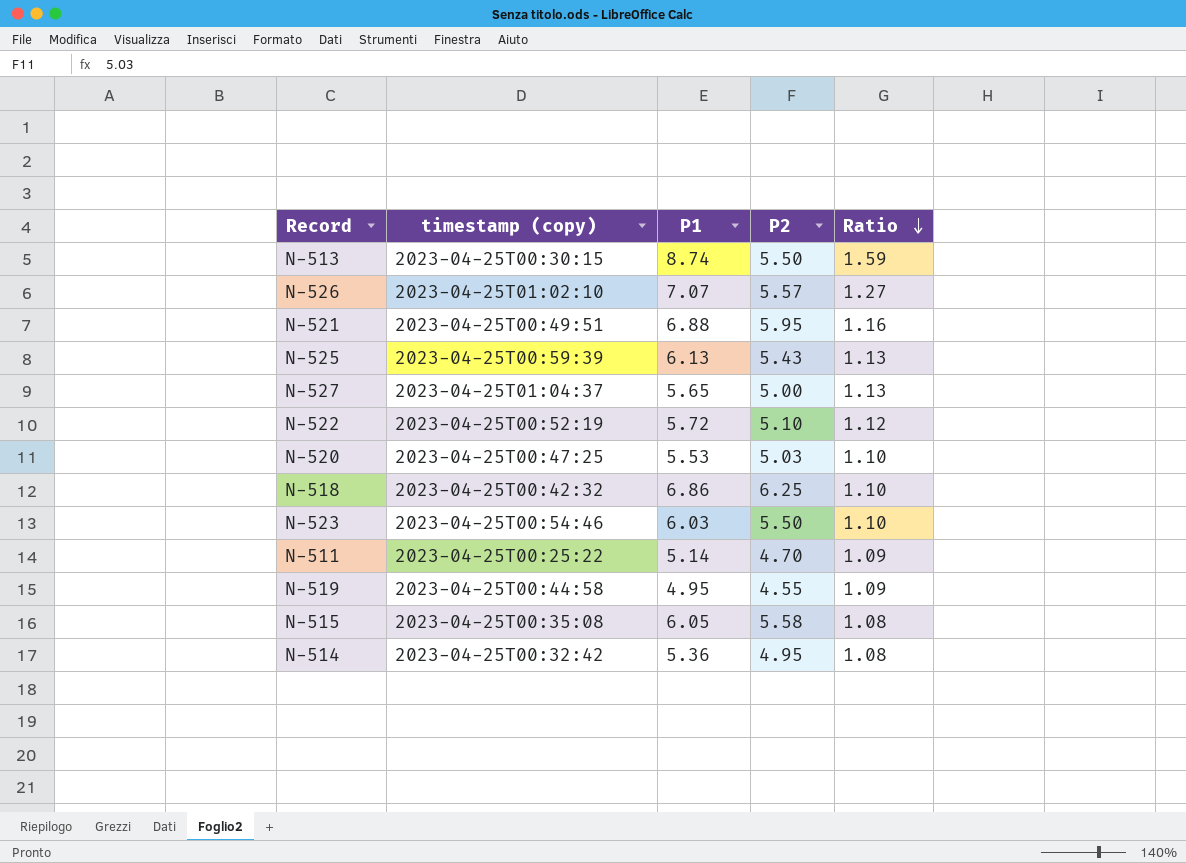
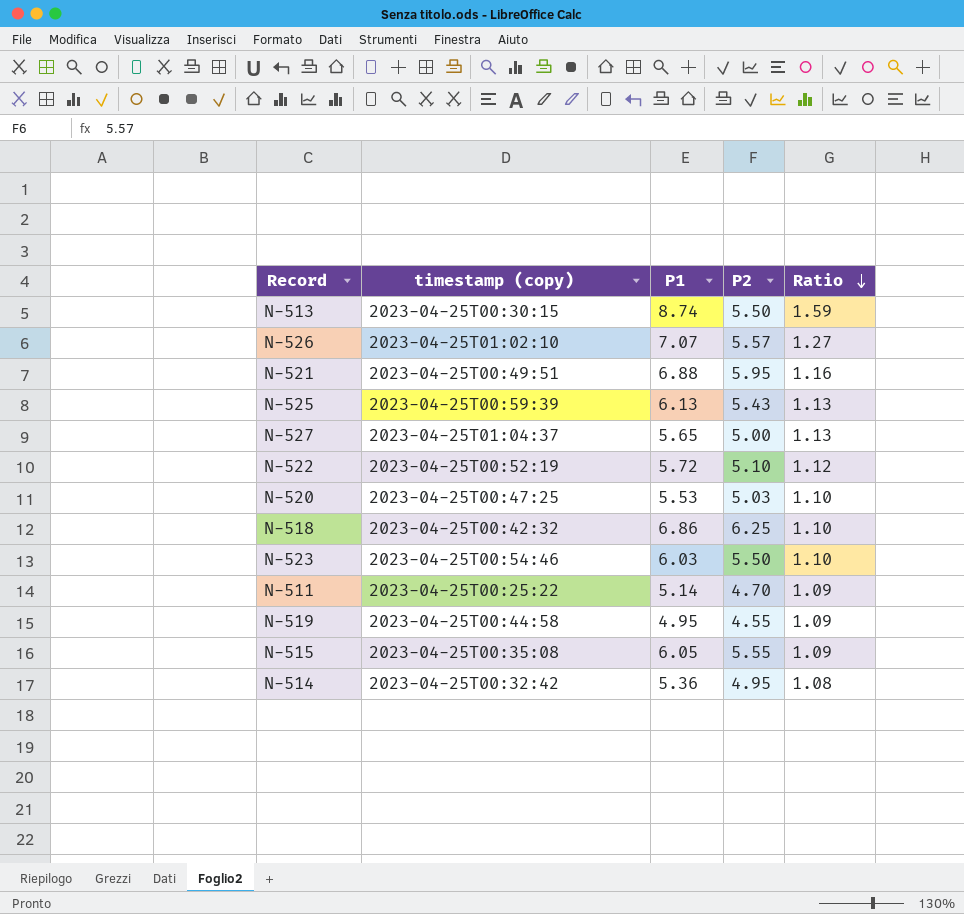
N-515 | P2: 5.58 -> 5.55
N-515 | Ratio: 1.08 -> 1.09

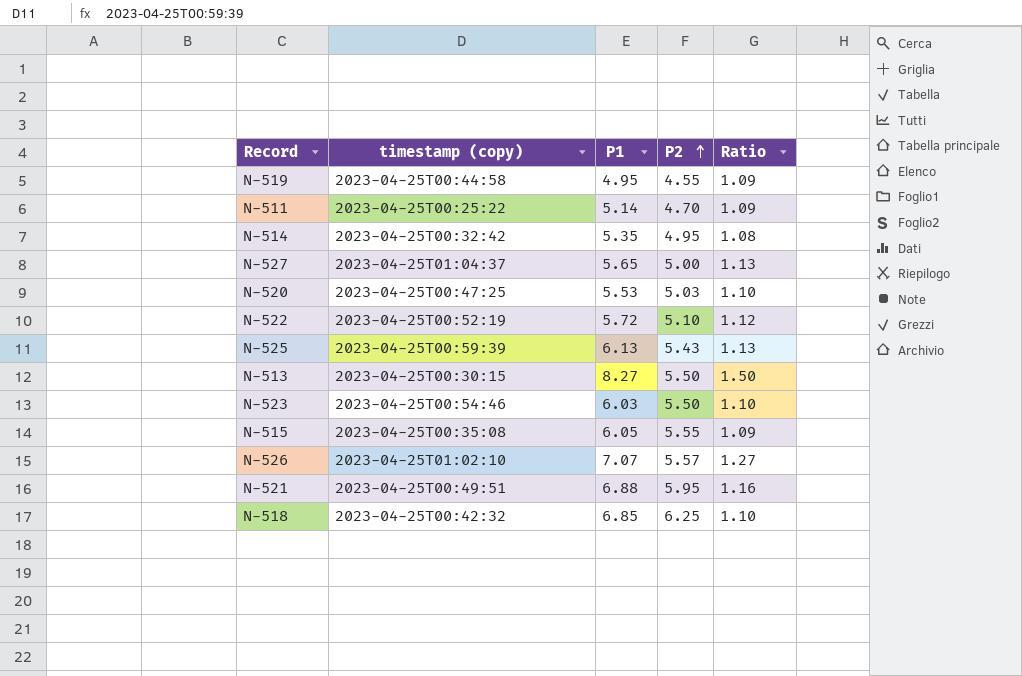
row order: Ratio descending -> P2 ascending
N-514 | P1: 5.36 -> 5.35
N-513 | P1: 8.74 -> 8.27
N-513 | Ratio: 1.59 -> 1.50
N-518 | P1: 6.86 -> 6.85

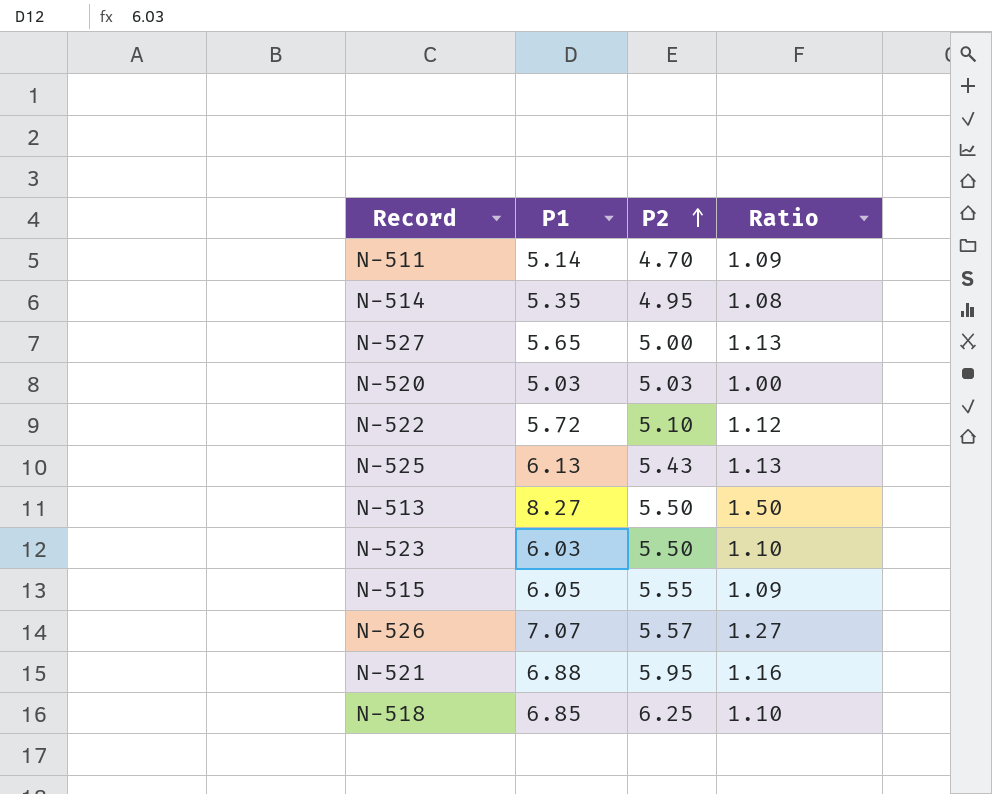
column timestamp (copy) | position: 2 -> none
row N-519: 2023-04-25T00:44:58 | 4.95 | 4.55 | 1.09 -> none
N-520 | P1: 5.53 -> 5.03
N-520 | Ratio: 1.10 -> 1.00

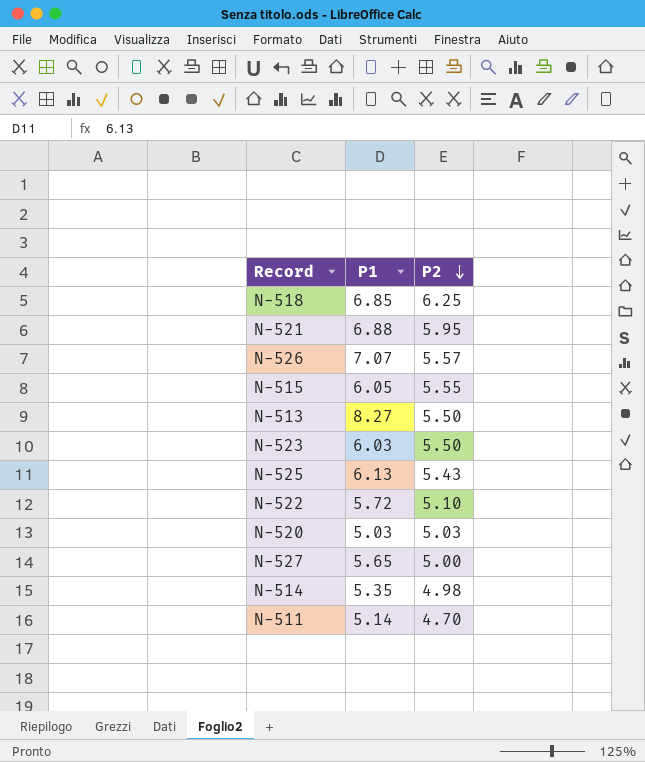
row order: P2 ascending -> P2 descending
column Ratio | formula: [P1] / [P2] -> none
N-514 | P2: 4.95 -> 4.98

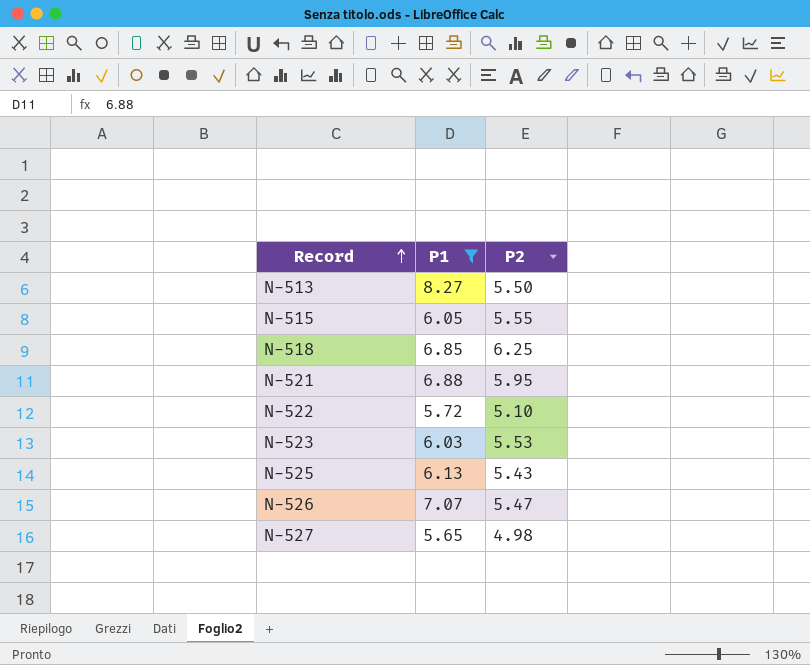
filter: none -> P1 >= 5.65
row order: P2 descending -> Record ascending
N-523 | P2: 5.50 -> 5.53
N-526 | P2: 5.57 -> 5.47
N-527 | P2: 5.00 -> 4.98

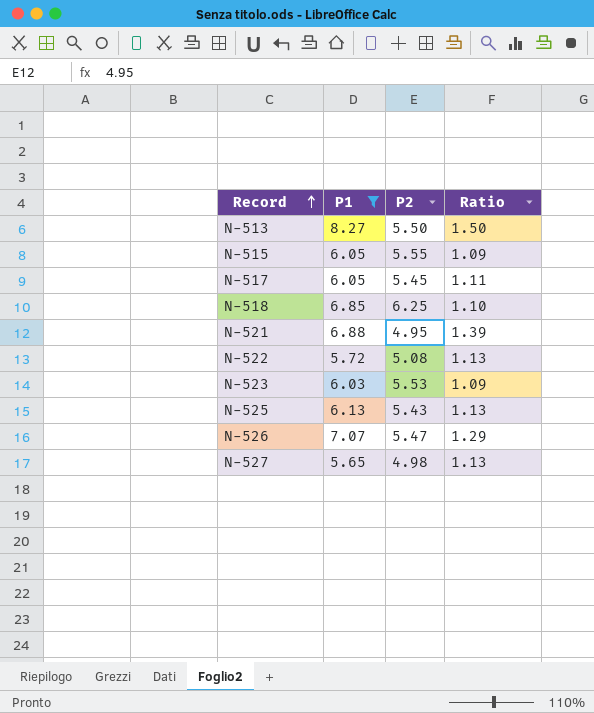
column Ratio | formula: none -> [P1] / [P2]
row N-517: none -> 6.05 | 5.45 | 1.11
N-521 | P2: 5.95 -> 4.95
N-522 | P2: 5.10 -> 5.08

